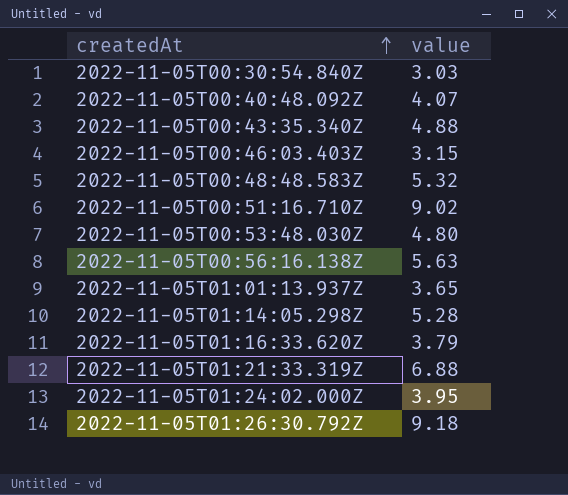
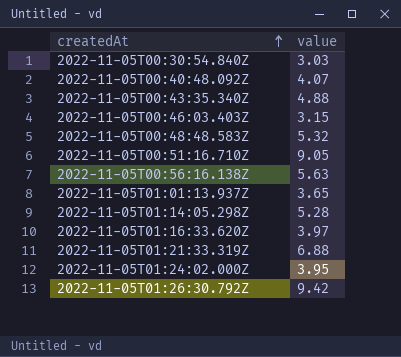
row 2022-11-05T00:53:48.030Z: 4.80 -> none
2022-11-05T00:51:16.710Z | value: 9.02 -> 9.05
2022-11-05T01:16:33.620Z | value: 3.79 -> 3.97
2022-11-05T01:26:30.792Z | value: 9.18 -> 9.42

